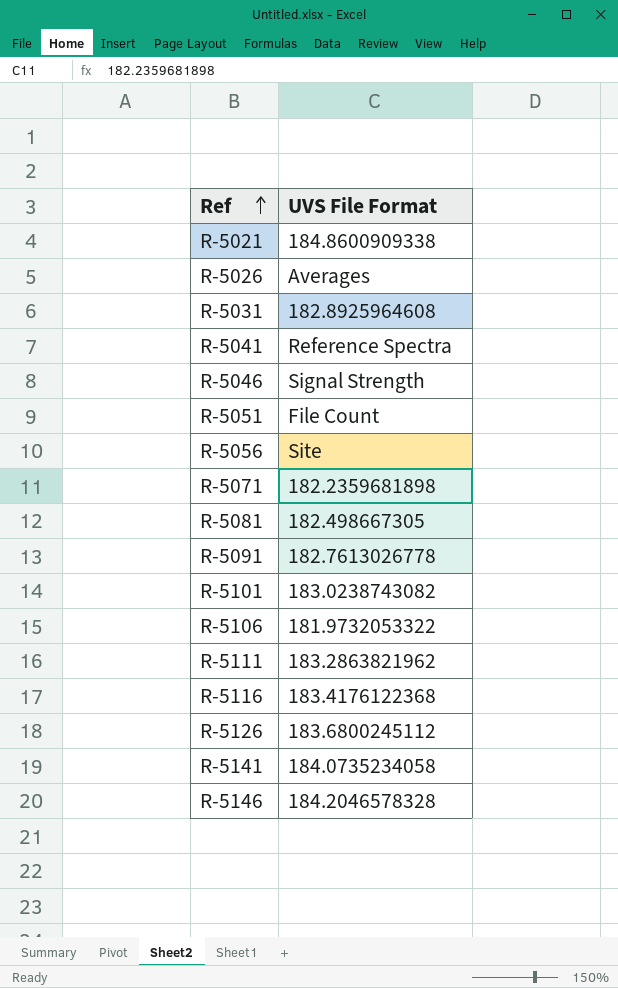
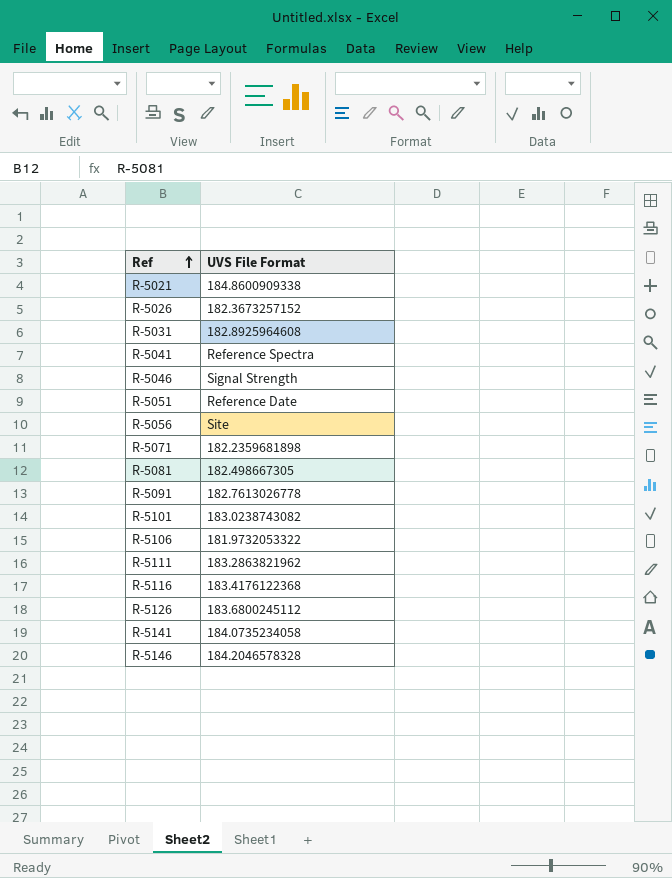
R-5026 | UVS File Format: Averages -> 182.3673257152
R-5051 | UVS File Format: File Count -> Reference Date

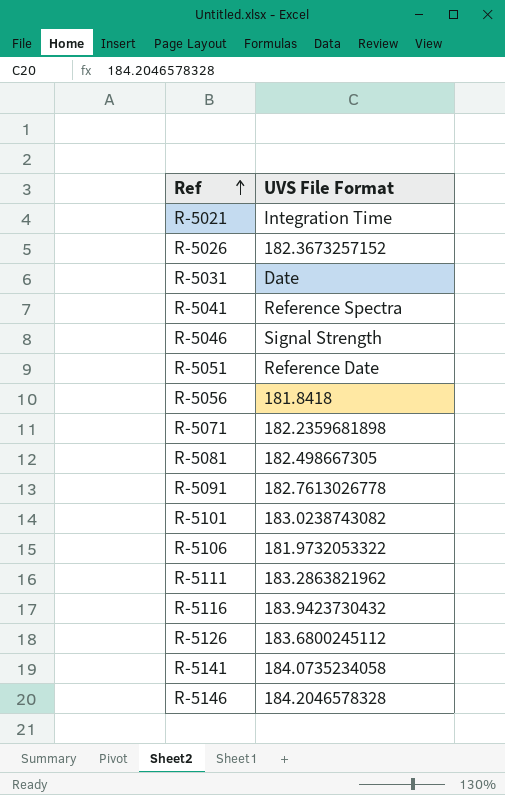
R-5021 | UVS File Format: 184.8600909338 -> Integration Time
R-5031 | UVS File Format: 182.8925964608 -> Date
R-5056 | UVS File Format: Site -> 181.8418
R-5116 | UVS File Format: 183.4176122368 -> 183.9423730432

